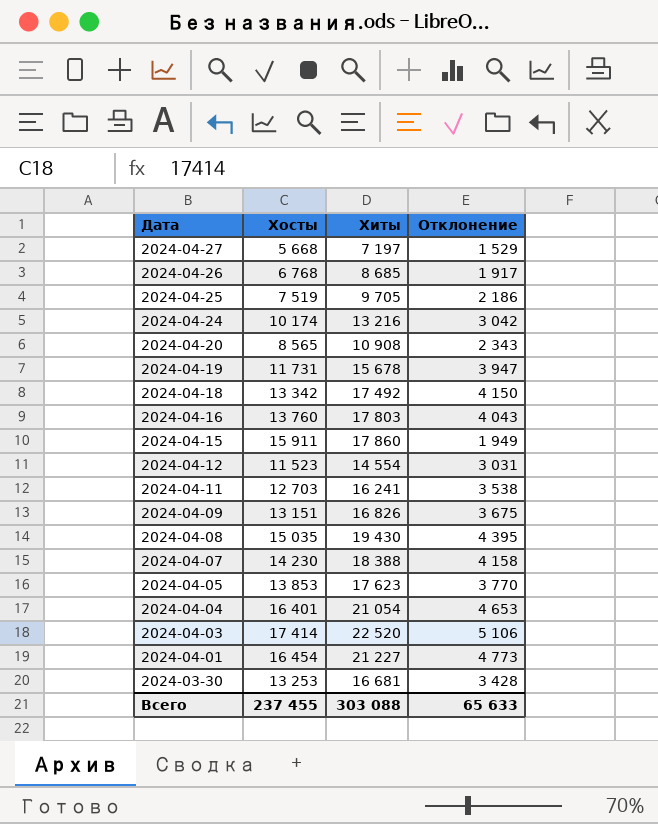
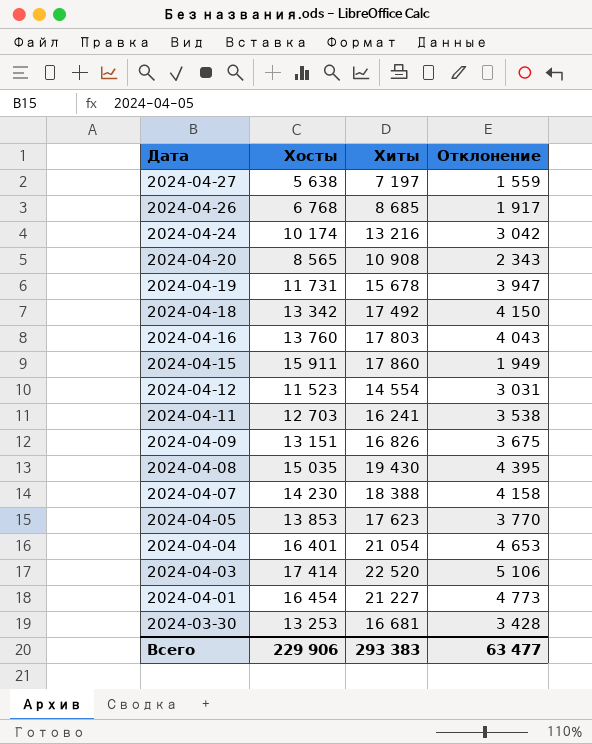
row 2024-04-25: 7 519 | 9 705 | 2 186 -> none
2024-04-27 | Хосты: 5 668 -> 5 638
2024-04-27 | Отклонение: 1 529 -> 1 559
Всего | Хосты: 237 455 -> 229 906
Всего | Хиты: 303 088 -> 293 383
Всего | Отклонение: 65 633 -> 63 477

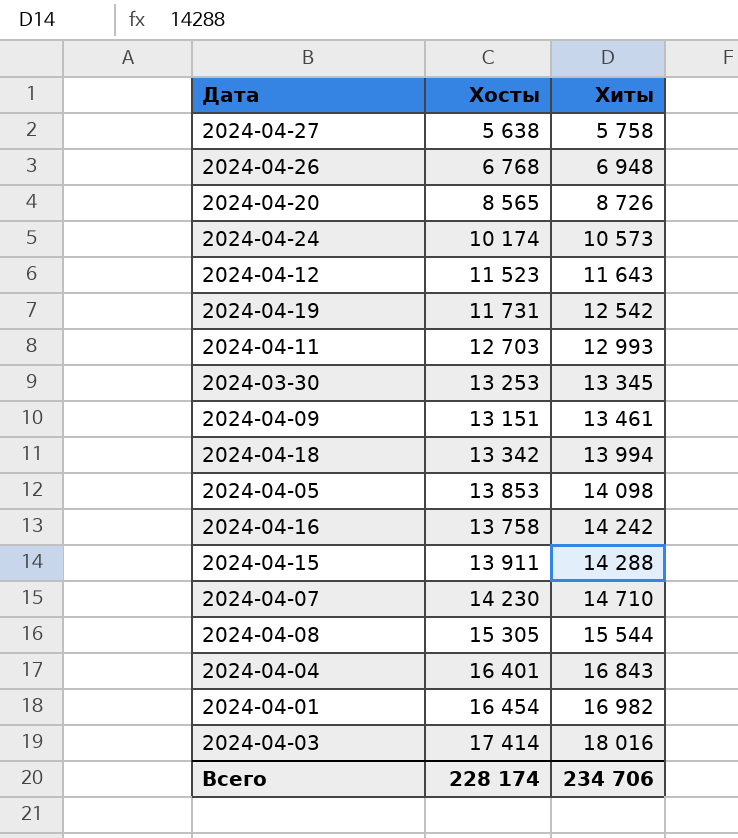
row order: Дата descending -> Хиты ascending
column Отклонение | formula: [Хиты] - [Хосты] -> none
2024-04-27 | Хиты: 7 197 -> 5 758
2024-04-26 | Хиты: 8 685 -> 6 948
2024-04-20 | Хиты: 10 908 -> 8 726
2024-04-24 | Хиты: 13 216 -> 10 573
2024-04-12 | Хиты: 14 554 -> 11 643
2024-04-19 | Хиты: 15 678 -> 12 542
2024-04-11 | Хиты: 16 241 -> 12 993
2024-03-30 | Хиты: 16 681 -> 13 345
2024-04-09 | Хиты: 16 826 -> 13 461
2024-04-18 | Хиты: 17 492 -> 13 994
2024-04-05 | Хиты: 17 623 -> 14 098
2024-04-16 | Хосты: 13 760 -> 13 758
2024-04-16 | Хиты: 17 803 -> 14 242
2024-04-15 | Хосты: 15 911 -> 13 911
2024-04-15 | Хиты: 17 860 -> 14 288
2024-04-07 | Хиты: 18 388 -> 14 710
2024-04-08 | Хосты: 15 035 -> 15 305
2024-04-08 | Хиты: 19 430 -> 15 544
2024-04-04 | Хиты: 21 054 -> 16 843
2024-04-01 | Хиты: 21 227 -> 16 982
2024-04-03 | Хиты: 22 520 -> 18 016
Всего | Хосты: 229 906 -> 228 174
Всего | Хиты: 293 383 -> 234 706

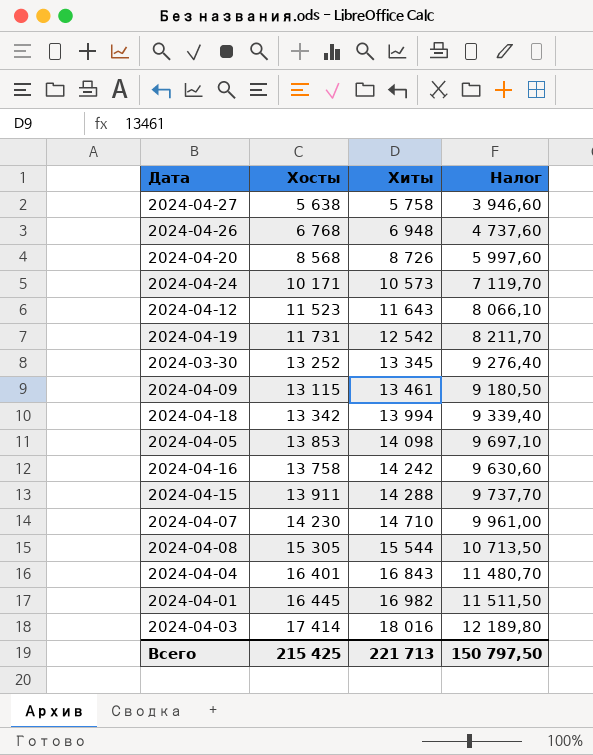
column Налог | formula: none -> [Хосты] * 0,7
row 2024-04-11: 12 703 | 12 993 -> none
2024-04-20 | Хосты: 8 565 -> 8 568
2024-04-24 | Хосты: 10 174 -> 10 171
2024-03-30 | Хосты: 13 253 -> 13 252
2024-04-09 | Хосты: 13 151 -> 13 115
2024-04-01 | Хосты: 16 454 -> 16 445
Всего | Хосты: 228 174 -> 215 425
Всего | Хиты: 234 706 -> 221 713

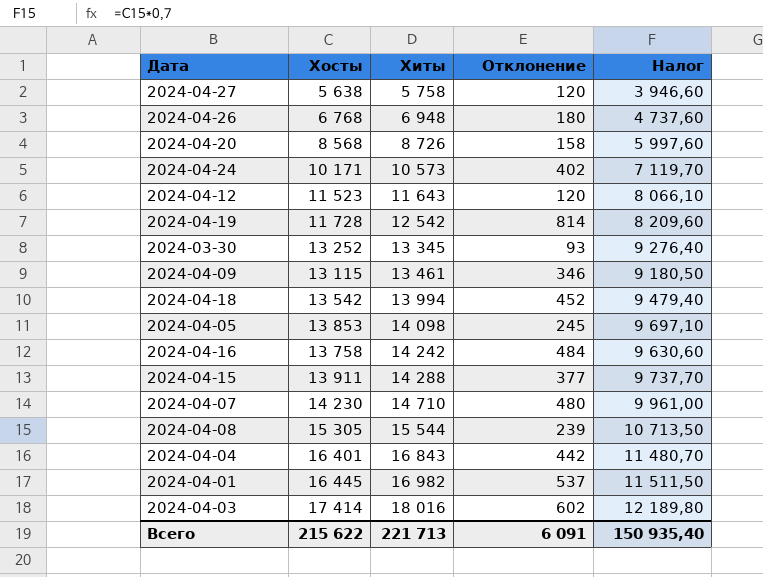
column Отклонение | formula: none -> [Хиты] - [Хосты]
2024-04-19 | Хосты: 11 731 -> 11 728
2024-04-19 | Налог: 8 211,70 -> 8 209,60
2024-04-18 | Хосты: 13 342 -> 13 542
2024-04-18 | Налог: 9 339,40 -> 9 479,40
Всего | Хосты: 215 425 -> 215 622
Всего | Налог: 150 797,50 -> 150 935,40

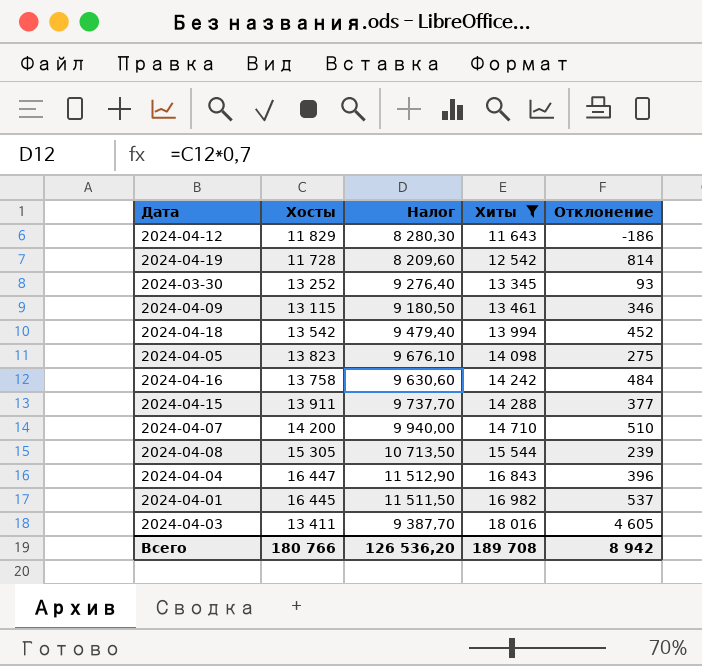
filter: none -> Хиты >= 11 643
column Налог | position: 5 -> 3
2024-04-12 | Хосты: 11 523 -> 11 829
2024-04-12 | Налог: 8 066,10 -> 8 280,30
2024-04-12 | Отклонение: 120 -> -186
2024-04-05 | Хосты: 13 853 -> 13 823
2024-04-05 | Налог: 9 697,10 -> 9 676,10
2024-04-05 | Отклонение: 245 -> 275
2024-04-07 | Хосты: 14 230 -> 14 200
2024-04-07 | Налог: 9 961,00 -> 9 940,00
2024-04-07 | Отклонение: 480 -> 510
2024-04-04 | Хосты: 16 401 -> 16 447
2024-04-04 | Налог: 11 480,70 -> 11 512,90
2024-04-04 | Отклонение: 442 -> 396
2024-04-03 | Хосты: 17 414 -> 13 411
2024-04-03 | Налог: 12 189,80 -> 9 387,70
2024-04-03 | Отклонение: 602 -> 4 605
Всего | Хосты: 215 622 -> 180 766
Всего | Налог: 150 935,40 -> 126 536,20
Всего | Хиты: 221 713 -> 189 708
Всего | Отклонение: 6 091 -> 8 942

